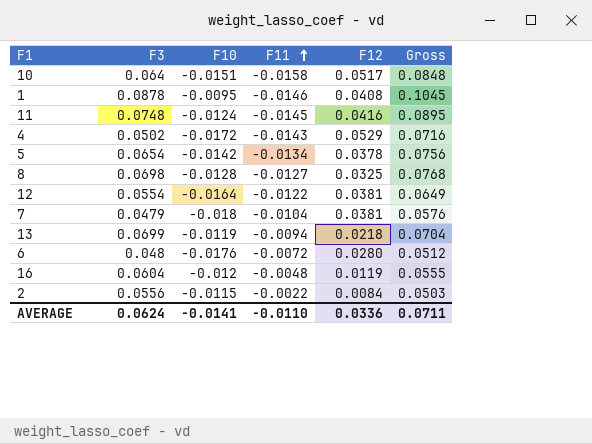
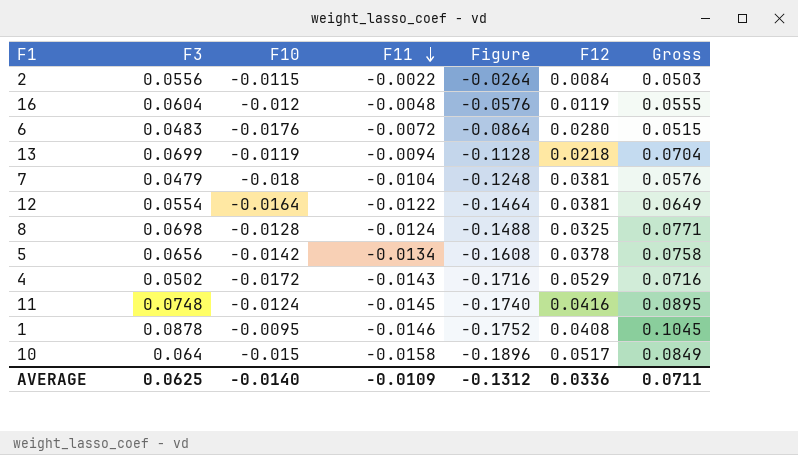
row order: F11 ascending -> F11 descending
column Figure | formula: none -> [F11] * 12
6 | F3: 0.048 -> 0.0483
6 | Gross: 0.0512 -> 0.0515
8 | F11: -0.0127 -> -0.0124
8 | Gross: 0.0768 -> 0.0771
5 | F3: 0.0654 -> 0.0656
5 | Gross: 0.0756 -> 0.0758
10 | F10: -0.0151 -> -0.015
10 | Gross: 0.0848 -> 0.0849
AVERAGE | F3: 0.0624 -> 0.0625
AVERAGE | F10: -0.0141 -> -0.0140
AVERAGE | F11: -0.0110 -> -0.0109

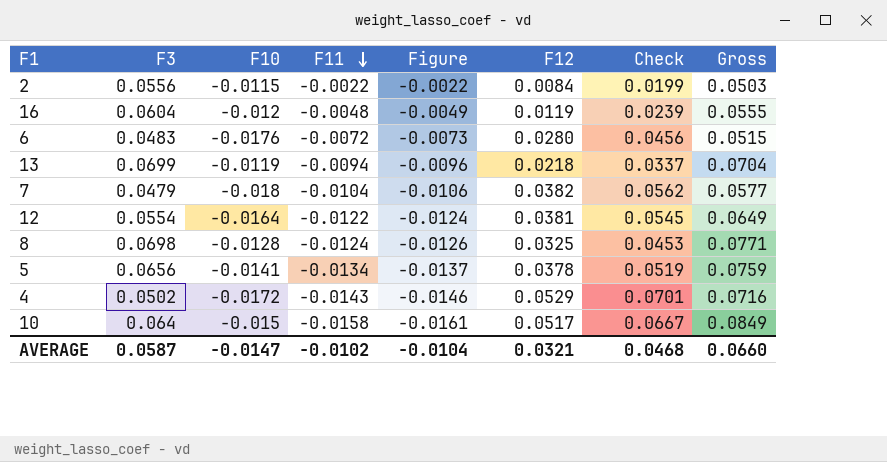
column Figure | formula: [F11] * 12 -> [F11] * 1.02
column Check | formula: none -> [F12] - [F10]
row 11: 0.0748 | -0.0124 | -0.0145 | -0.1740 | 0.0416 | 0.0895 -> none
row 1: 0.0878 | -0.0095 | -0.0146 | -0.1752 | 0.0408 | 0.1045 -> none
7 | F12: 0.0381 -> 0.0382
7 | Gross: 0.0576 -> 0.0577
5 | F10: -0.0142 -> -0.0141
5 | Gross: 0.0758 -> 0.0759
AVERAGE | F3: 0.0625 -> 0.0587
AVERAGE | F10: -0.0140 -> -0.0147
AVERAGE | F11: -0.0109 -> -0.0102
AVERAGE | Figure: -0.1312 -> -0.0104
AVERAGE | F12: 0.0336 -> 0.0321
AVERAGE | Gross: 0.0711 -> 0.0660

